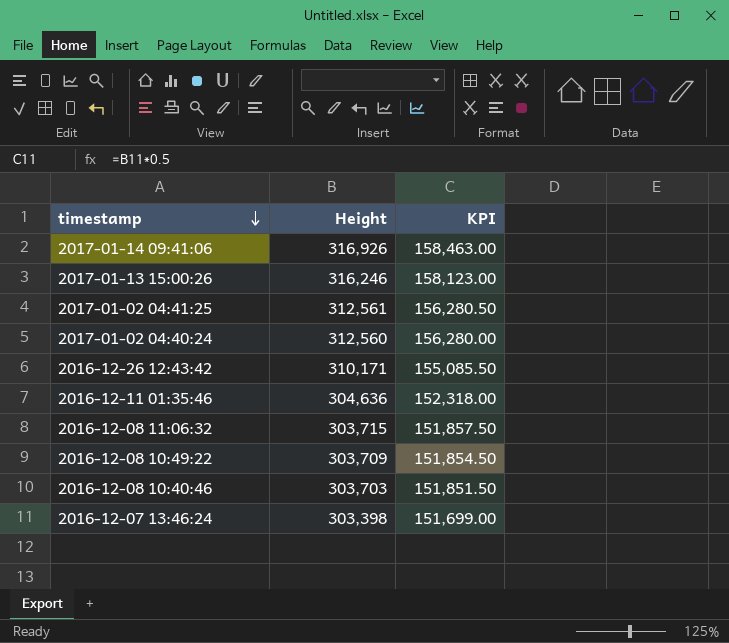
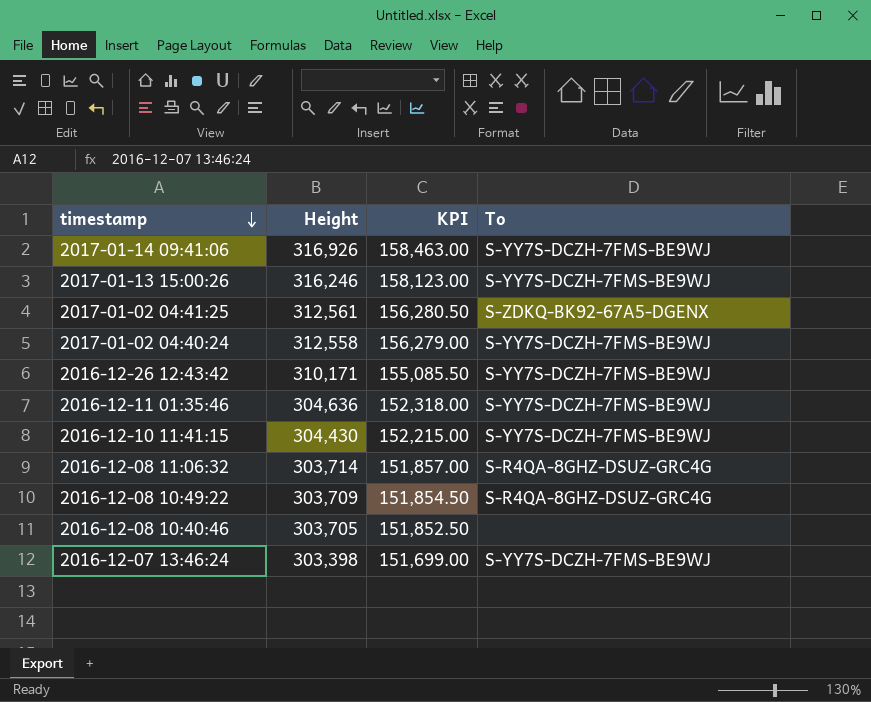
column To | position: none -> 4
2017-01-02 04:40:24 | Height: 312,560 -> 312,558
2017-01-02 04:40:24 | KPI: 156,280.00 -> 156,279.00
row 2016-12-10 11:41:15: none -> 304,430 | 152,215.00 | S-YY7S-DCZH-7FMS-BE9WJ
2016-12-08 11:06:32 | Height: 303,715 -> 303,714
2016-12-08 11:06:32 | KPI: 151,857.50 -> 151,857.00
2016-12-08 10:40:46 | Height: 303,703 -> 303,705
2016-12-08 10:40:46 | KPI: 151,851.50 -> 151,852.50

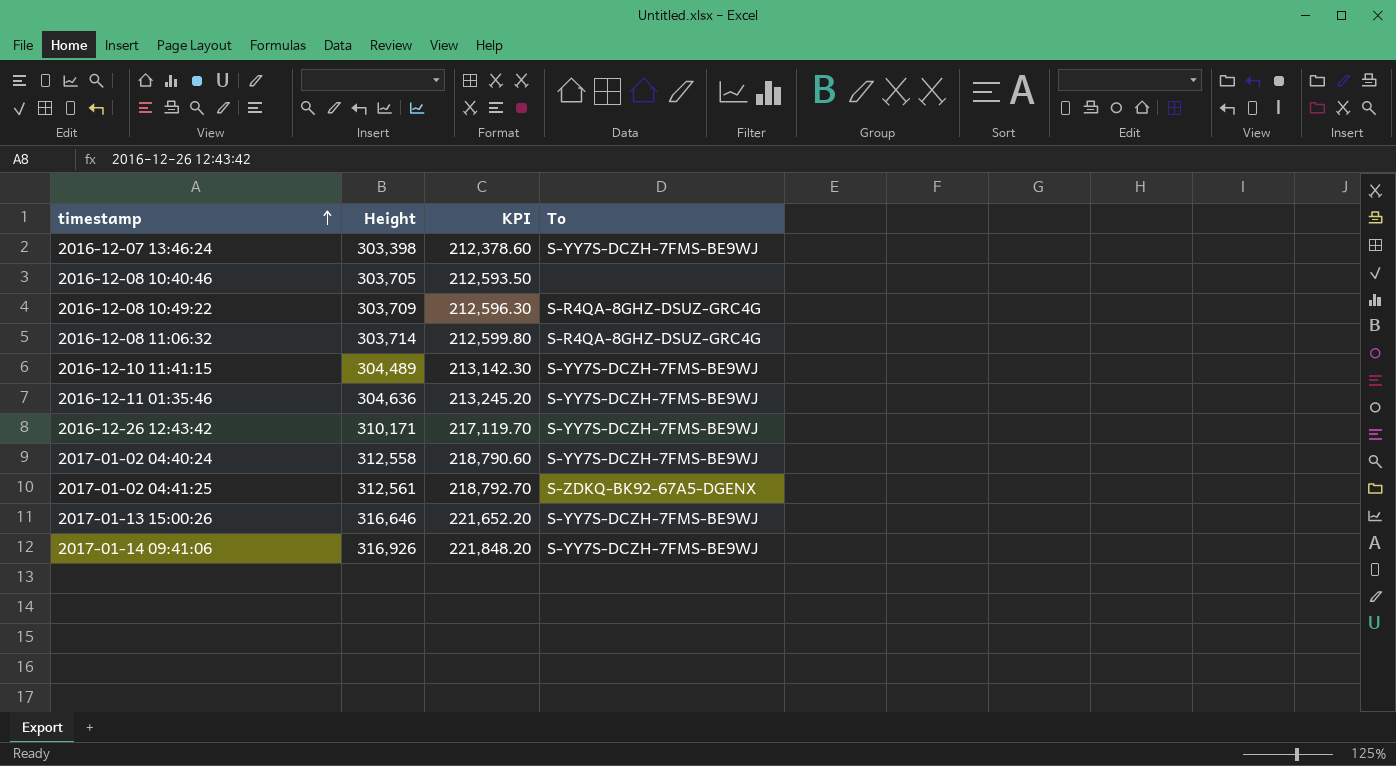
row order: timestamp descending -> timestamp ascending
column KPI | formula: [Height] * 0.5 -> [Height] * 0.7
2016-12-10 11:41:15 | Height: 304,430 -> 304,489
2017-01-13 15:00:26 | Height: 316,246 -> 316,646

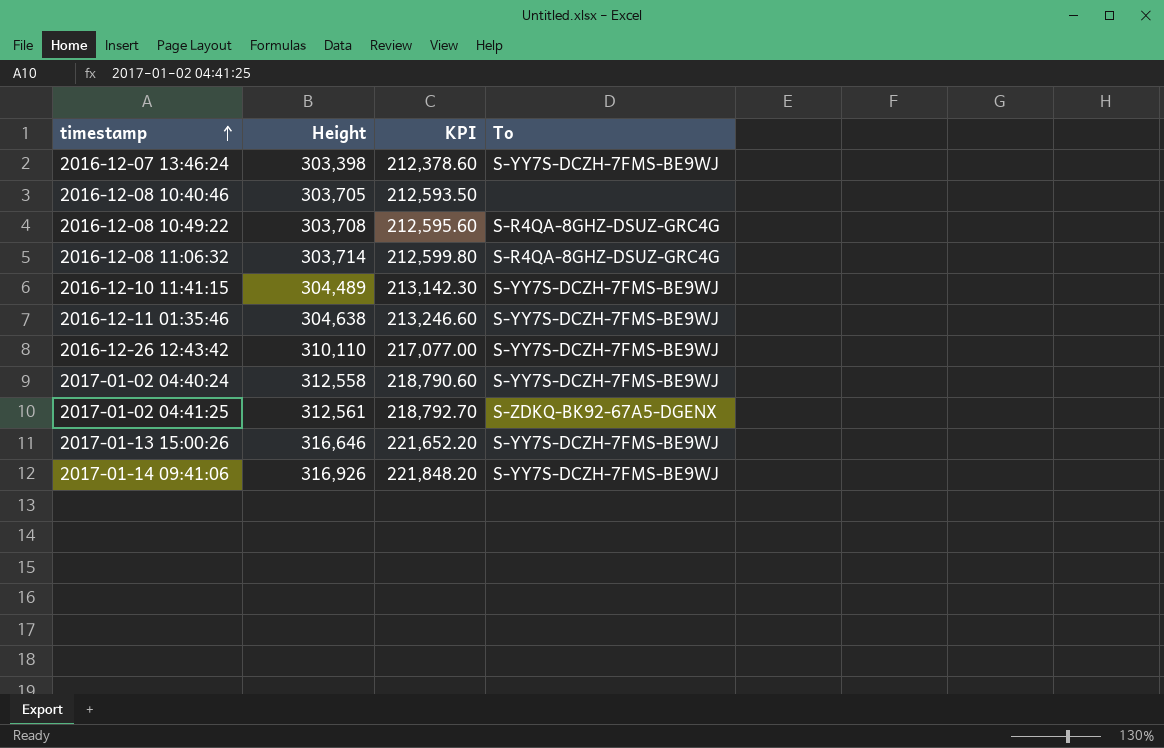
2016-12-08 10:49:22 | Height: 303,709 -> 303,708
2016-12-08 10:49:22 | KPI: 212,596.30 -> 212,595.60
2016-12-11 01:35:46 | Height: 304,636 -> 304,638
2016-12-11 01:35:46 | KPI: 213,245.20 -> 213,246.60
2016-12-26 12:43:42 | Height: 310,171 -> 310,110
2016-12-26 12:43:42 | KPI: 217,119.70 -> 217,077.00

